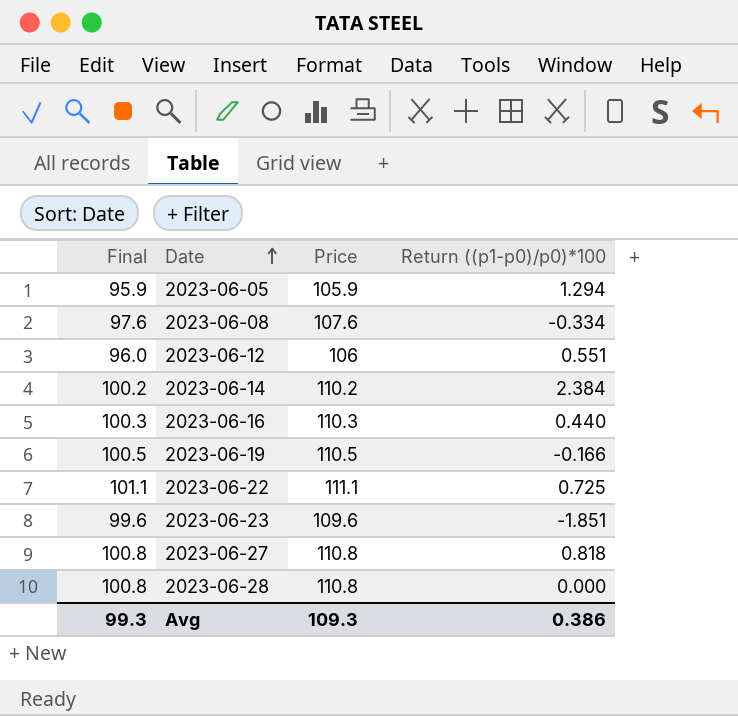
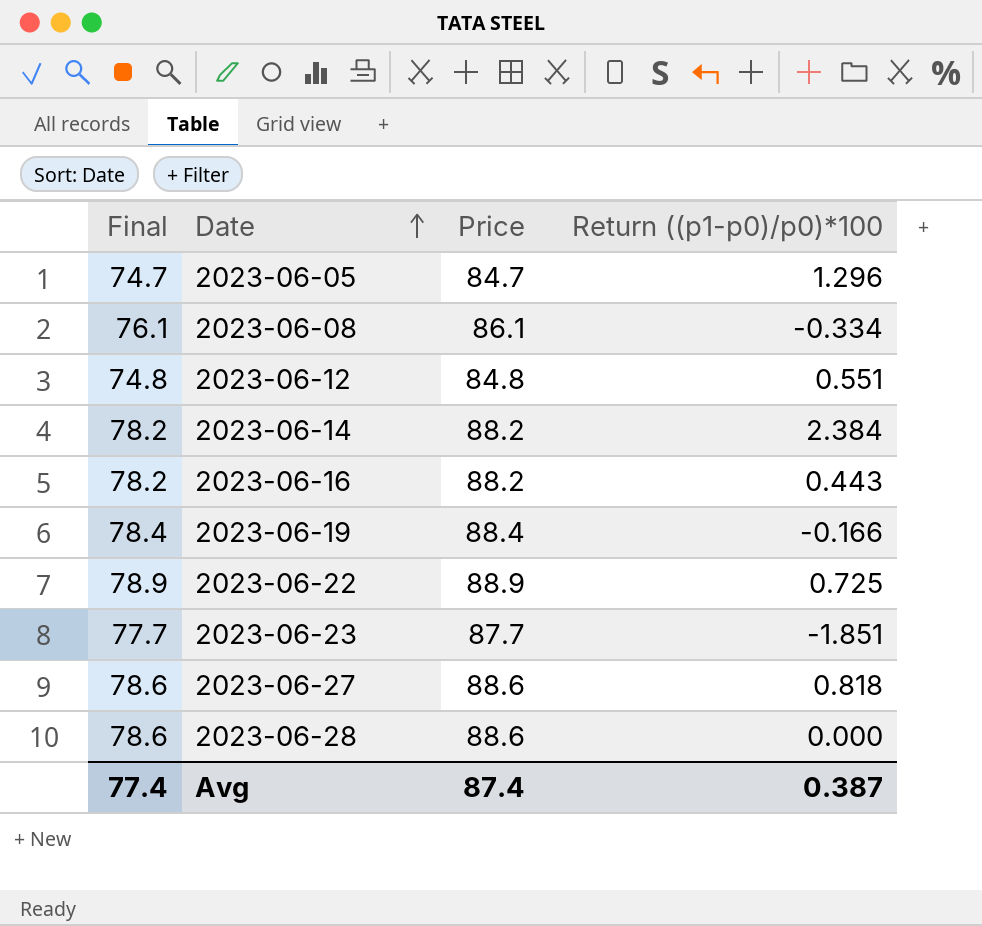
2023-06-05 | Final: 95.9 -> 74.7
2023-06-05 | Price: 105.9 -> 84.7
2023-06-05 | Return ((p1-p0)/p0)*100: 1.294 -> 1.296
2023-06-08 | Final: 97.6 -> 76.1
2023-06-08 | Price: 107.6 -> 86.1
2023-06-12 | Final: 96.0 -> 74.8
2023-06-12 | Price: 106 -> 84.8
2023-06-14 | Final: 100.2 -> 78.2
2023-06-14 | Price: 110.2 -> 88.2
2023-06-16 | Final: 100.3 -> 78.2
2023-06-16 | Price: 110.3 -> 88.2
2023-06-16 | Return ((p1-p0)/p0)*100: 0.440 -> 0.443
2023-06-19 | Final: 100.5 -> 78.4
2023-06-19 | Price: 110.5 -> 88.4
2023-06-22 | Final: 101.1 -> 78.9
2023-06-22 | Price: 111.1 -> 88.9
2023-06-23 | Final: 99.6 -> 77.7
2023-06-23 | Price: 109.6 -> 87.7
2023-06-27 | Final: 100.8 -> 78.6
2023-06-27 | Price: 110.8 -> 88.6
2023-06-28 | Final: 100.8 -> 78.6
2023-06-28 | Price: 110.8 -> 88.6
Avg | Final: 99.3 -> 77.4
Avg | Price: 109.3 -> 87.4
Avg | Return ((p1-p0)/p0)*100: 0.386 -> 0.387

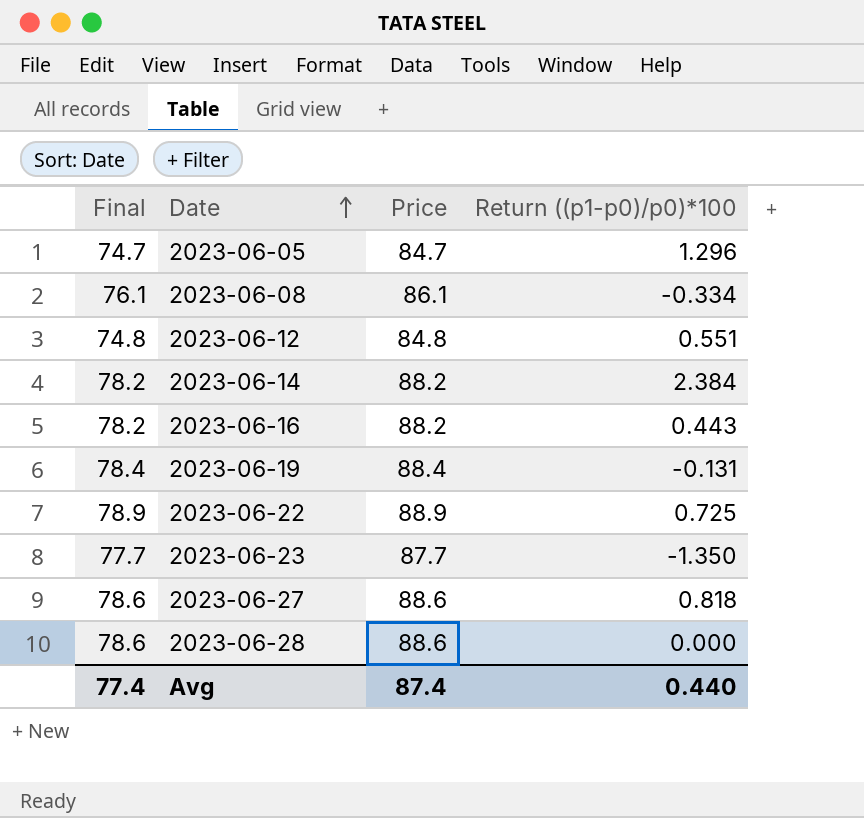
2023-06-19 | Return ((p1-p0)/p0)*100: -0.166 -> -0.131
2023-06-23 | Return ((p1-p0)/p0)*100: -1.851 -> -1.350
Avg | Return ((p1-p0)/p0)*100: 0.387 -> 0.440

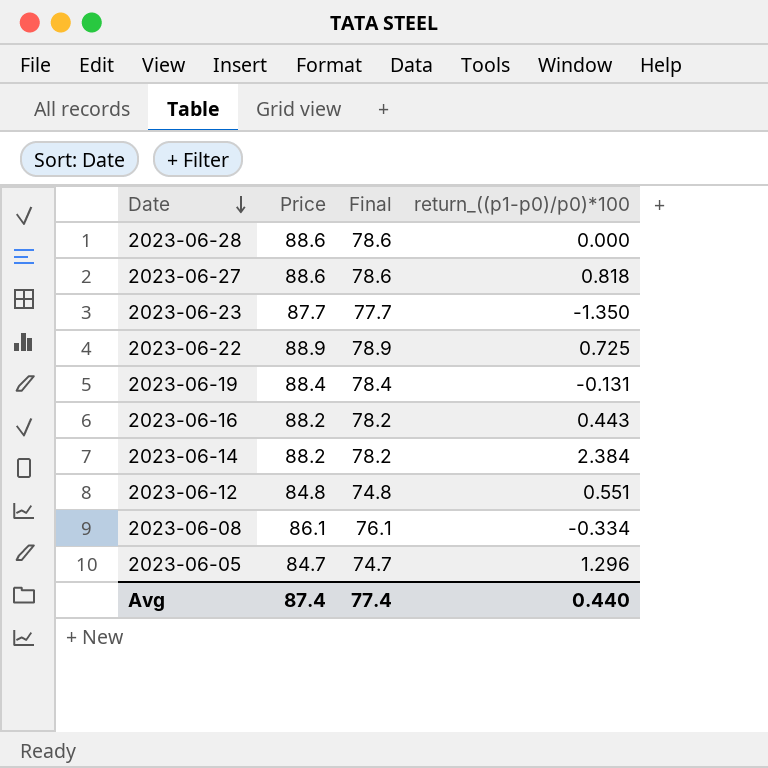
row order: Date ascending -> Date descending
column Final | position: 1 -> 3
column name: Return ((p1-p0)/p0)*100 -> return_((p1-p0)/p0)*100

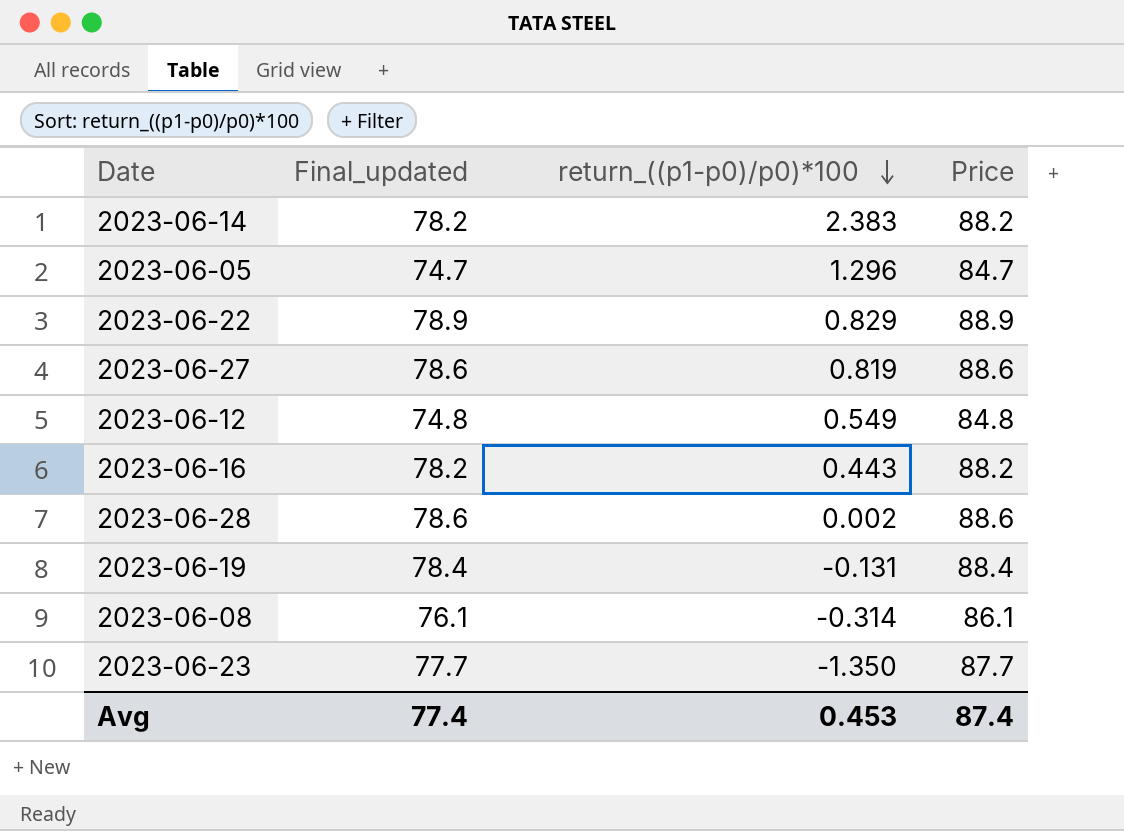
row order: Date descending -> return_((p1-p0)/p0)*100 descending
column name: Final -> Final_updated
column Price | position: 2 -> 4
2023-06-14 | return_((p1-p0)/p0)*100: 2.384 -> 2.383
2023-06-22 | return_((p1-p0)/p0)*100: 0.725 -> 0.829
2023-06-27 | return_((p1-p0)/p0)*100: 0.818 -> 0.819
2023-06-12 | return_((p1-p0)/p0)*100: 0.551 -> 0.549
2023-06-28 | return_((p1-p0)/p0)*100: 0.000 -> 0.002
2023-06-08 | return_((p1-p0)/p0)*100: -0.334 -> -0.314
Avg | return_((p1-p0)/p0)*100: 0.440 -> 0.453

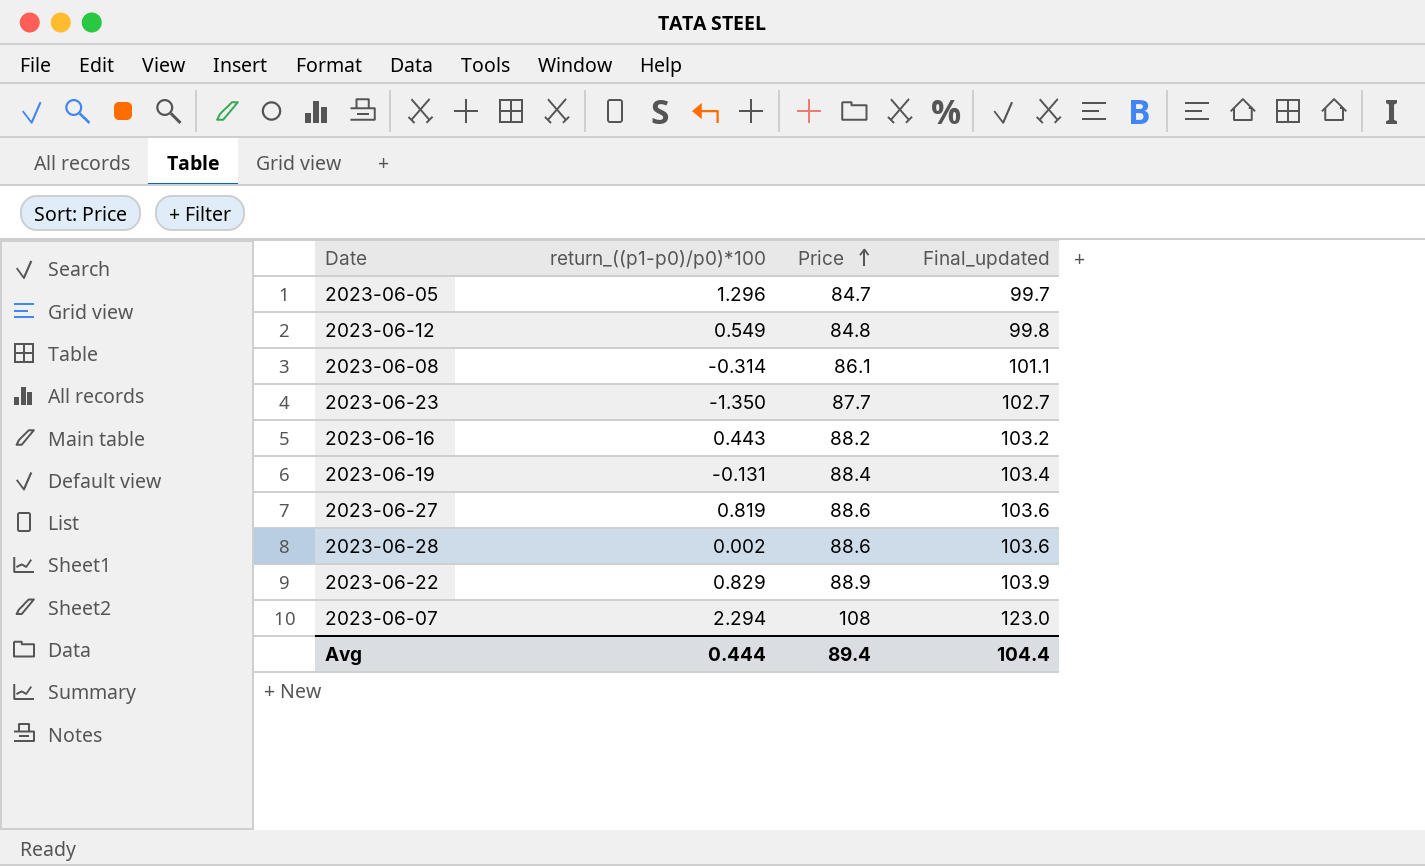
row order: return_((p1-p0)/p0)*100 descending -> Price ascending
column Final_updated | formula: [Price] - 10 -> [Price] + 15
column Final_updated | position: 2 -> 4
row 2023-06-14: 78.2 | 2.383 | 88.2 -> none
row 2023-06-07: none -> 2.294 | 108 | 123.0
Avg | return_((p1-p0)/p0)*100: 0.453 -> 0.444
Avg | Price: 87.4 -> 89.4
Avg | Final_updated: 77.4 -> 104.4

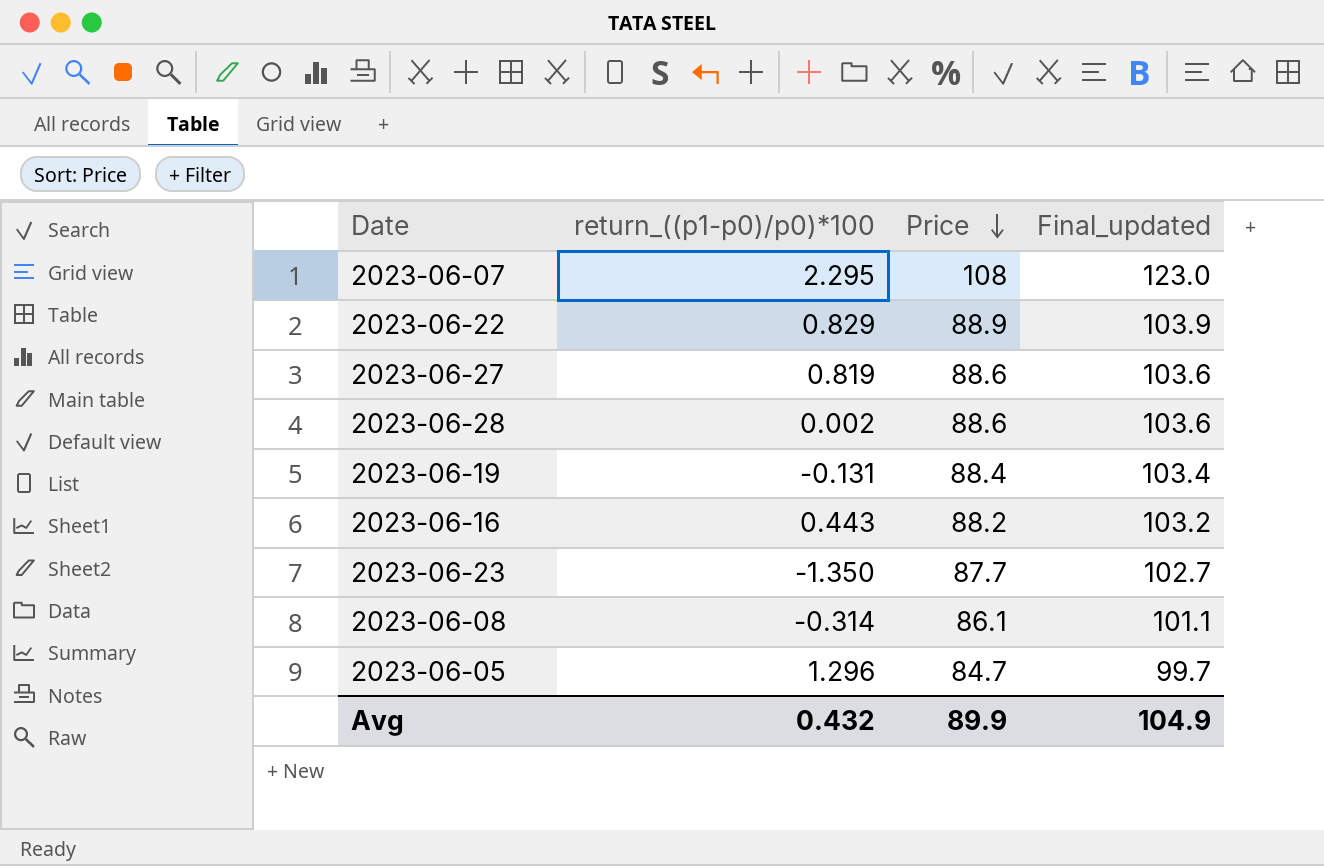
row order: Price ascending -> Price descending
row 2023-06-12: 0.549 | 84.8 | 99.8 -> none
2023-06-07 | return_((p1-p0)/p0)*100: 2.294 -> 2.295
Avg | return_((p1-p0)/p0)*100: 0.444 -> 0.432
Avg | Price: 89.4 -> 89.9
Avg | Final_updated: 104.4 -> 104.9

